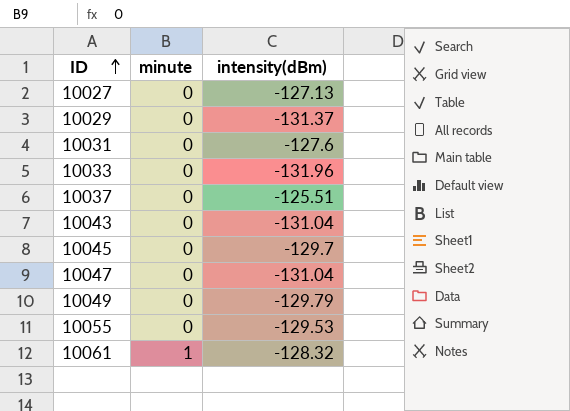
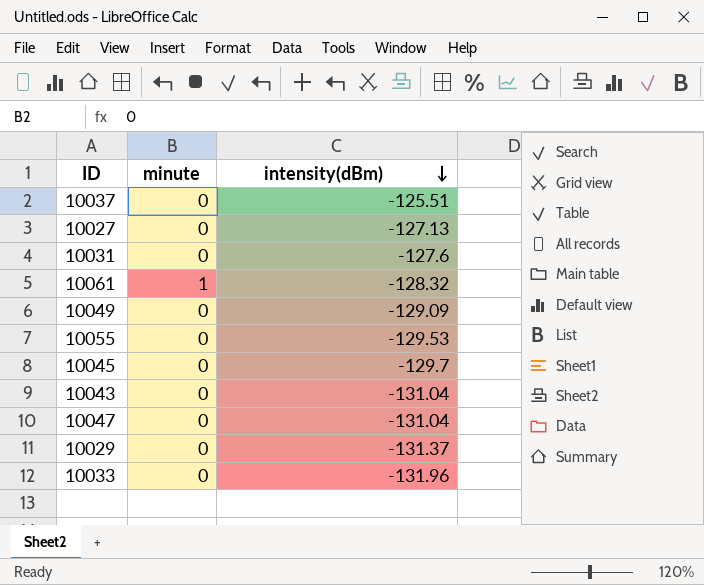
row order: ID ascending -> intensity(dBm) descending
10049 | intensity(dBm): -129.79 -> -129.09

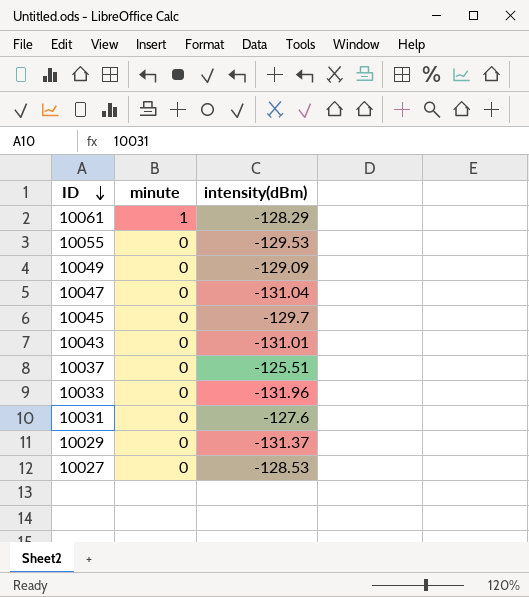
row order: intensity(dBm) descending -> ID descending
10061 | intensity(dBm): -128.32 -> -128.29
10043 | intensity(dBm): -131.04 -> -131.01
10027 | intensity(dBm): -127.13 -> -128.53

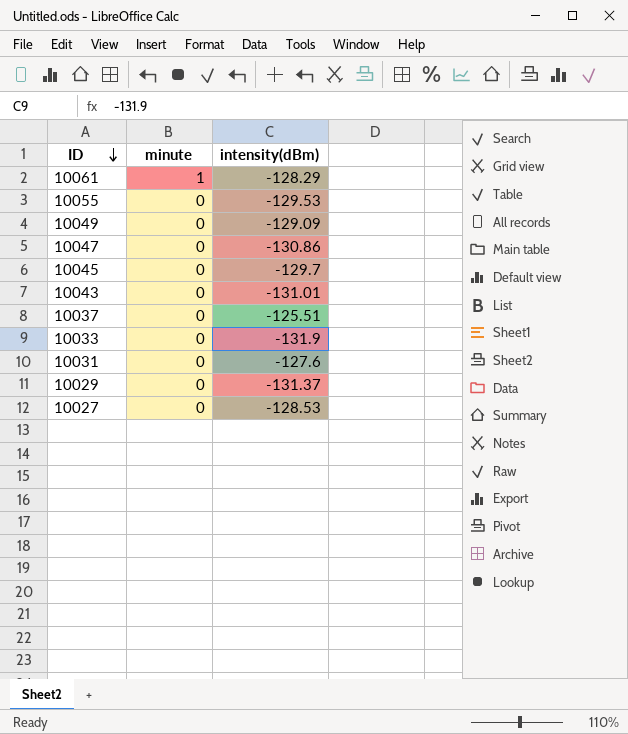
10047 | intensity(dBm): -131.04 -> -130.86
10033 | intensity(dBm): -131.96 -> -131.9

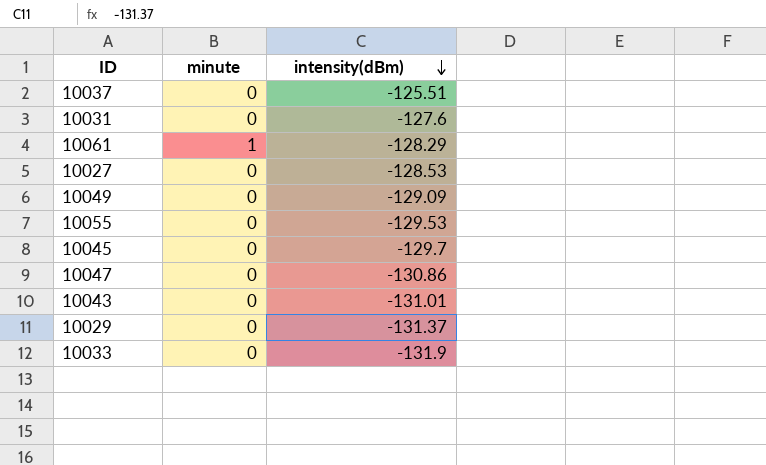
row order: ID descending -> intensity(dBm) descending

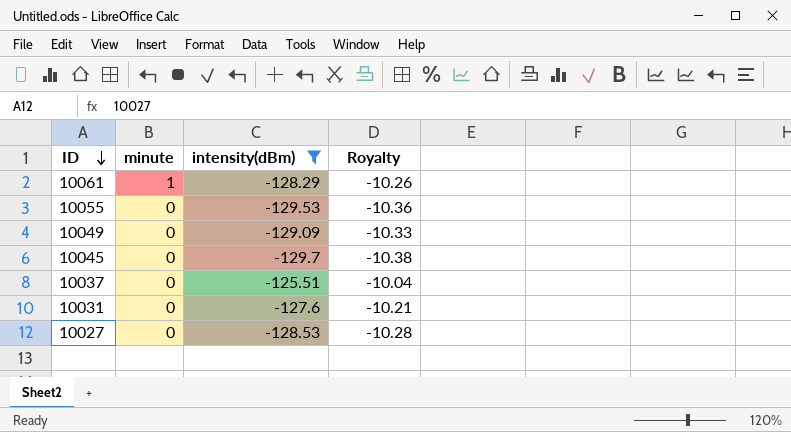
filter: none -> intensity(dBm) >= -129.7
row order: intensity(dBm) descending -> ID descending
column Royalty | formula: none -> [intensity(dBm)] * 0.08

